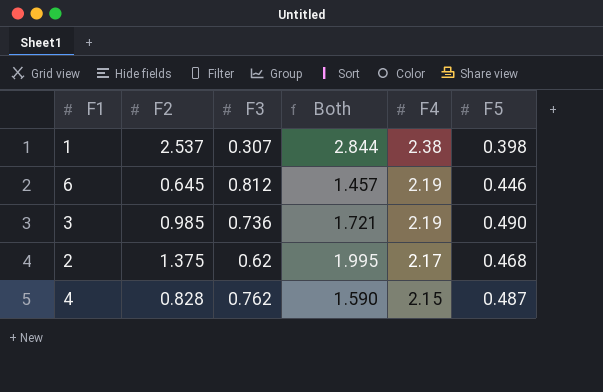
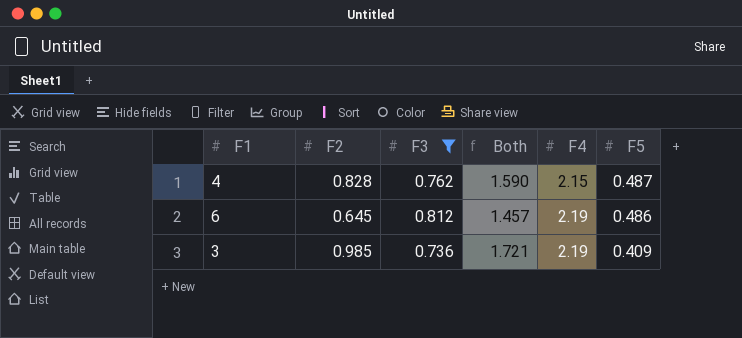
filter: none -> F3 >= 0.736
row order: F4 descending -> F4 ascending
6 | F5: 0.446 -> 0.486
3 | F5: 0.490 -> 0.409

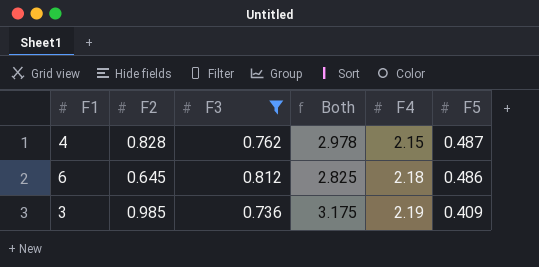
column Both | formula: [F2] + [F3] -> [F2] + [F4]
6 | F4: 2.19 -> 2.18

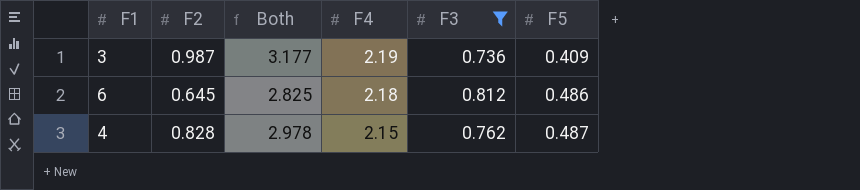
row order: F4 ascending -> F4 descending
column F3 | position: 3 -> 5
3 | F2: 0.985 -> 0.987
3 | Both: 3.175 -> 3.177

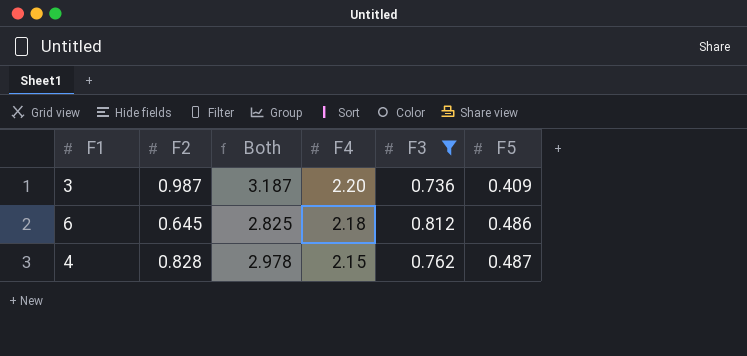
3 | Both: 3.177 -> 3.187
3 | F4: 2.19 -> 2.20

